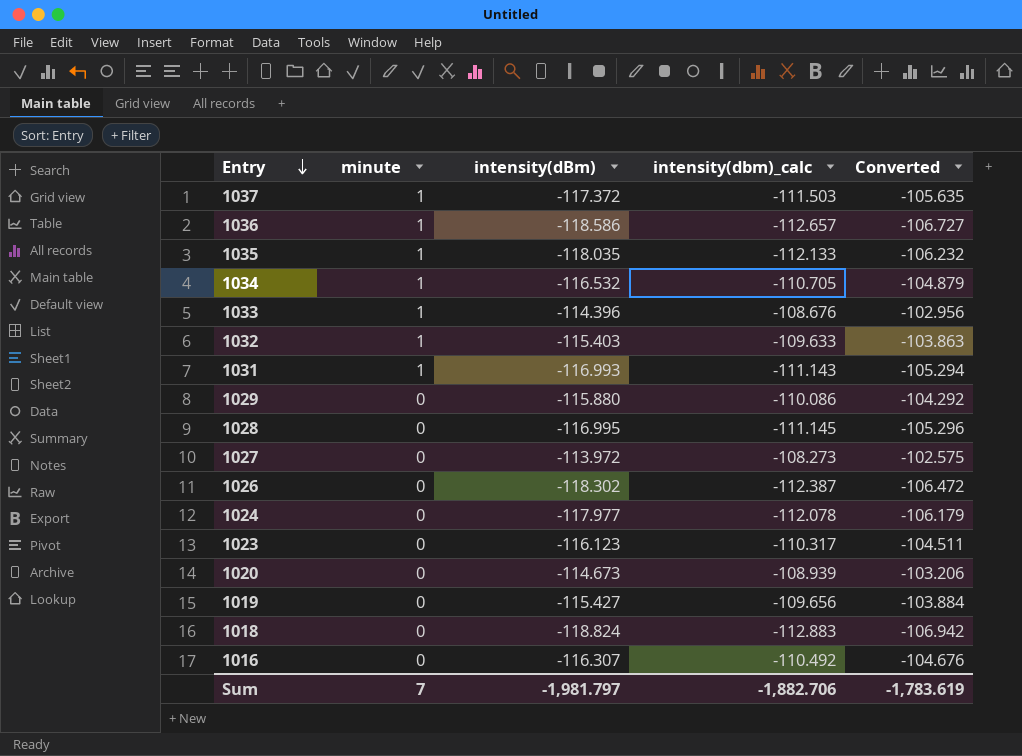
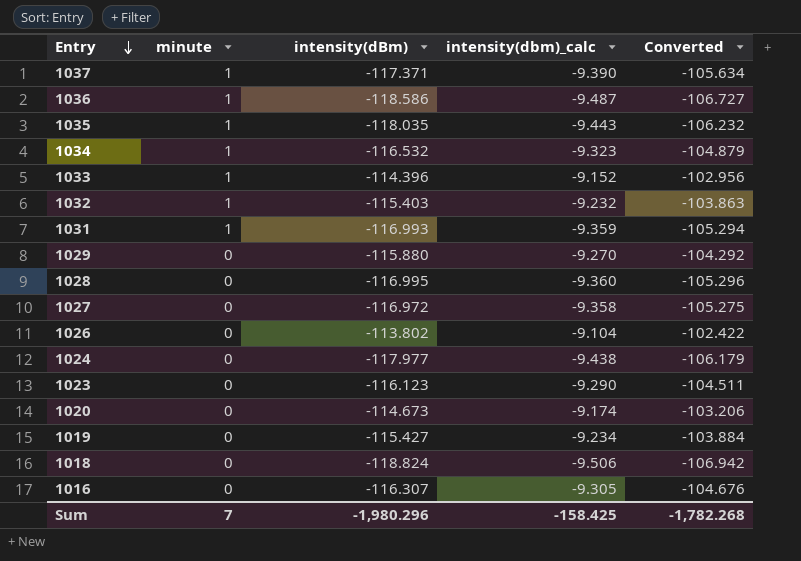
column intensity(dbm)_calc | formula: [intensity(dBm)] * 0.95 -> [intensity(dBm)] * 0.08
1037 | intensity(dBm): -117.372 -> -117.371
1037 | Converted: -105.635 -> -105.634
1027 | intensity(dBm): -113.972 -> -116.972
1027 | Converted: -102.575 -> -105.275
1026 | intensity(dBm): -118.302 -> -113.802
1026 | Converted: -106.472 -> -102.422
Sum | intensity(dBm): -1,981.797 -> -1,980.296
Sum | intensity(dbm)_calc: -1,882.706 -> -158.425
Sum | Converted: -1,783.619 -> -1,782.268

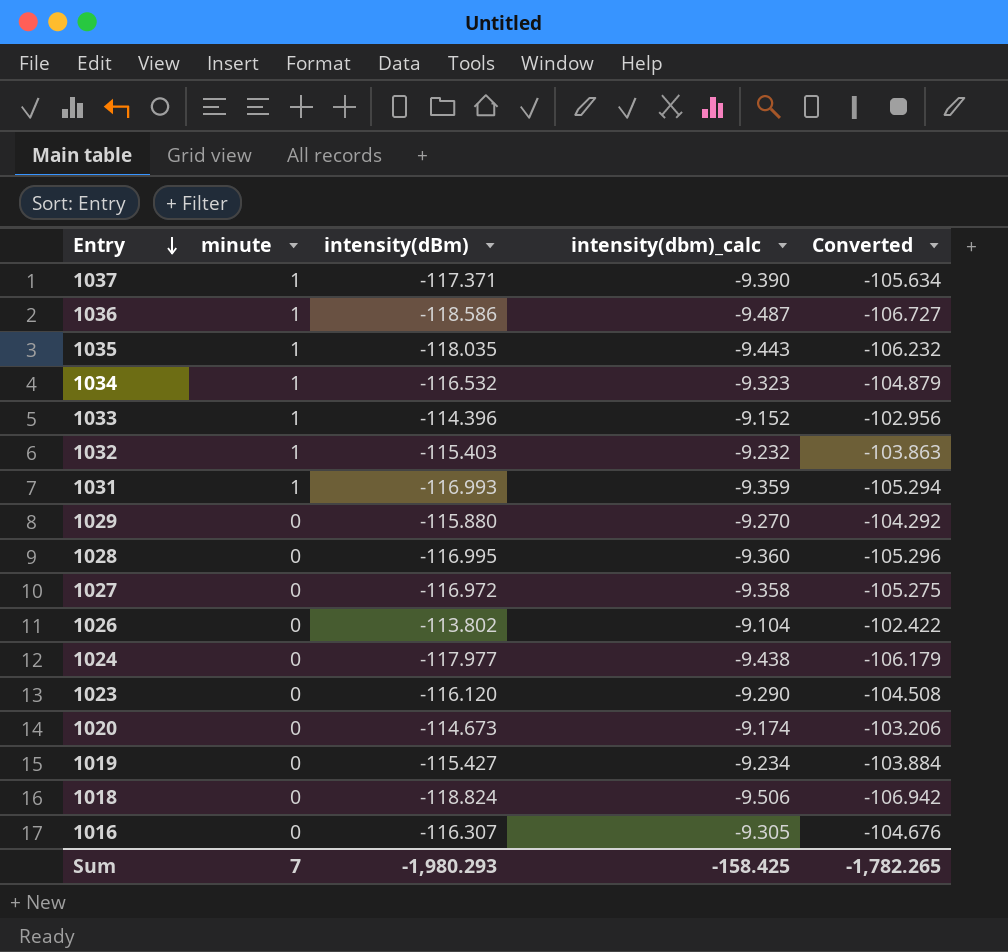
1023 | intensity(dBm): -116.123 -> -116.120
1023 | Converted: -104.511 -> -104.508
Sum | intensity(dBm): -1,980.296 -> -1,980.293
Sum | Converted: -1,782.268 -> -1,782.265

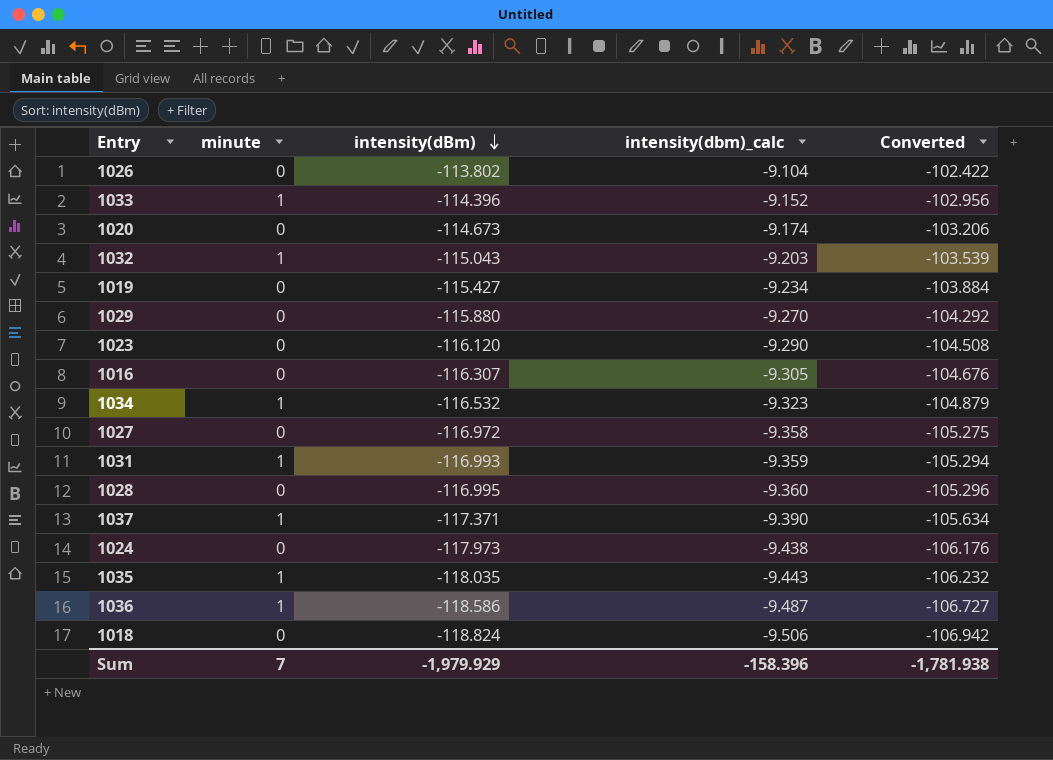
row order: Entry descending -> intensity(dBm) descending
1032 | intensity(dBm): -115.403 -> -115.043
1032 | intensity(dbm)_calc: -9.232 -> -9.203
1032 | Converted: -103.863 -> -103.539
1024 | intensity(dBm): -117.977 -> -117.973
1024 | Converted: -106.179 -> -106.176
Sum | intensity(dBm): -1,980.293 -> -1,979.929
Sum | intensity(dbm)_calc: -158.425 -> -158.396
Sum | Converted: -1,782.265 -> -1,781.938

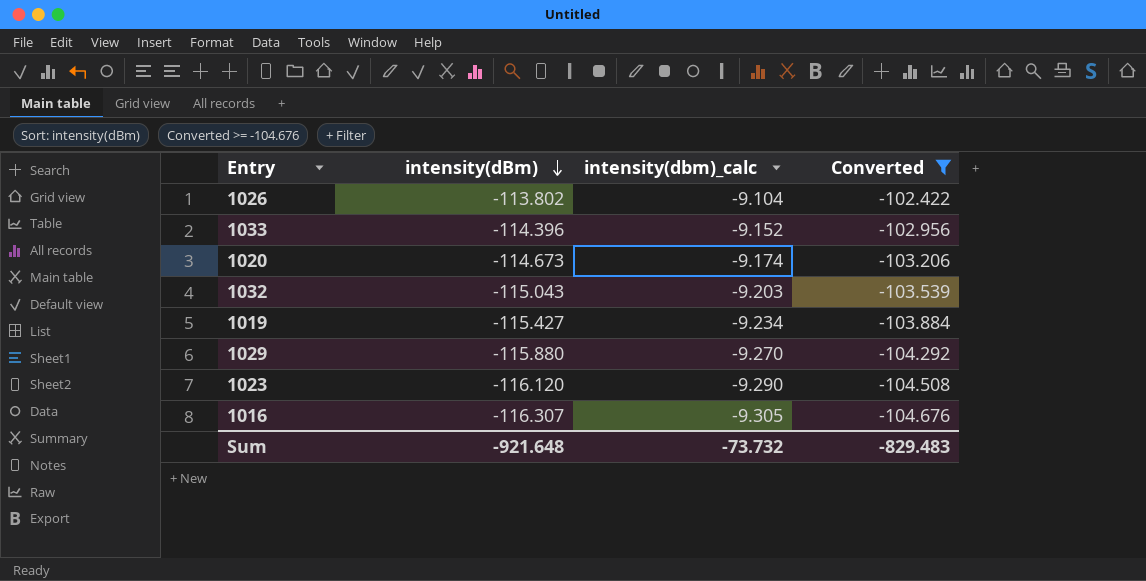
filter: none -> Converted >= -104.676
column minute | position: 2 -> none
Sum | intensity(dBm): -1,979.929 -> -921.648
Sum | intensity(dbm)_calc: -158.396 -> -73.732
Sum | Converted: -1,781.938 -> -829.483

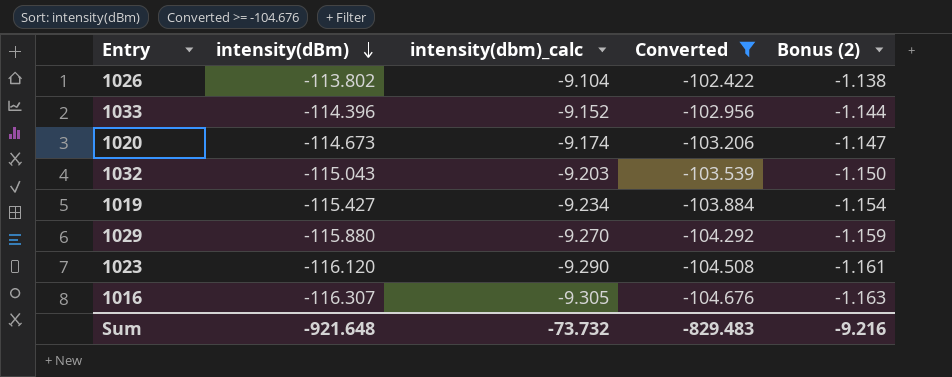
column Bonus (2) | formula: none -> [intensity(dBm)] * 0.01

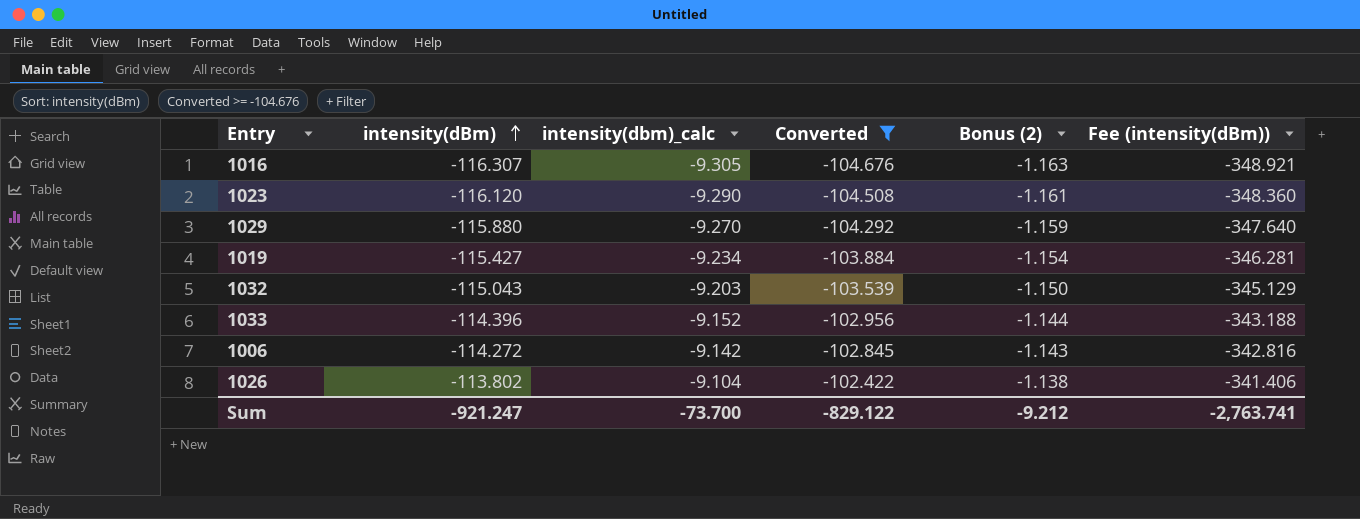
row order: intensity(dBm) descending -> intensity(dBm) ascending
column Fee (intensity(dBm)) | formula: none -> [intensity(dBm)] * 3
row 1020: -114.673 | -9.174 | -103.206 | -1.147 -> none
row 1006: none -> -114.272 | -9.142 | -102.845 | -1.143 | -342.816
Sum | intensity(dBm): -921.648 -> -921.247
Sum | intensity(dbm)_calc: -73.732 -> -73.700
Sum | Converted: -829.483 -> -829.122
Sum | Bonus (2): -9.216 -> -9.212

